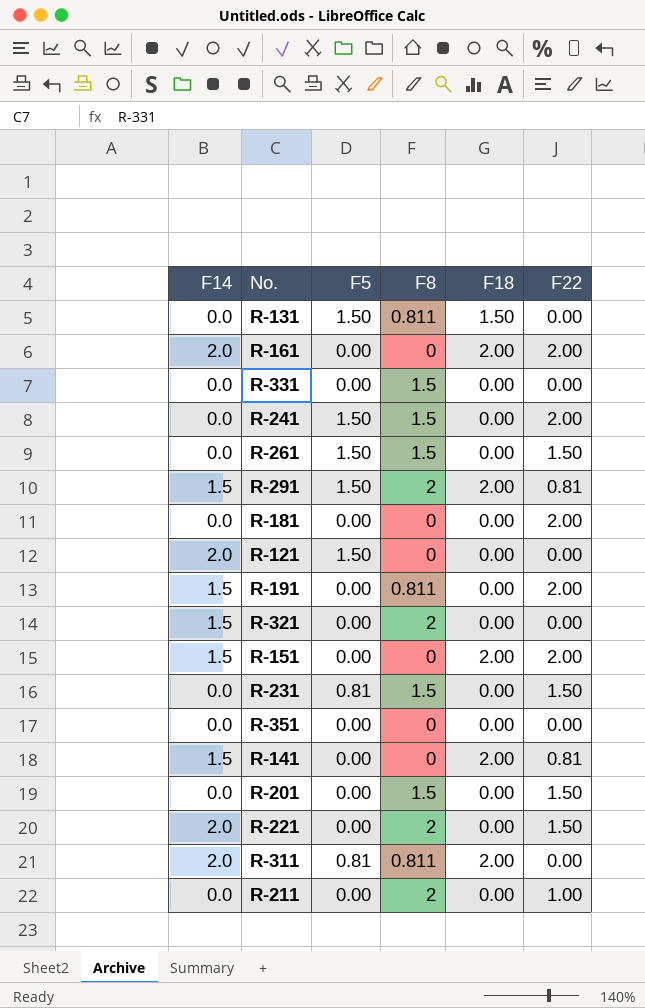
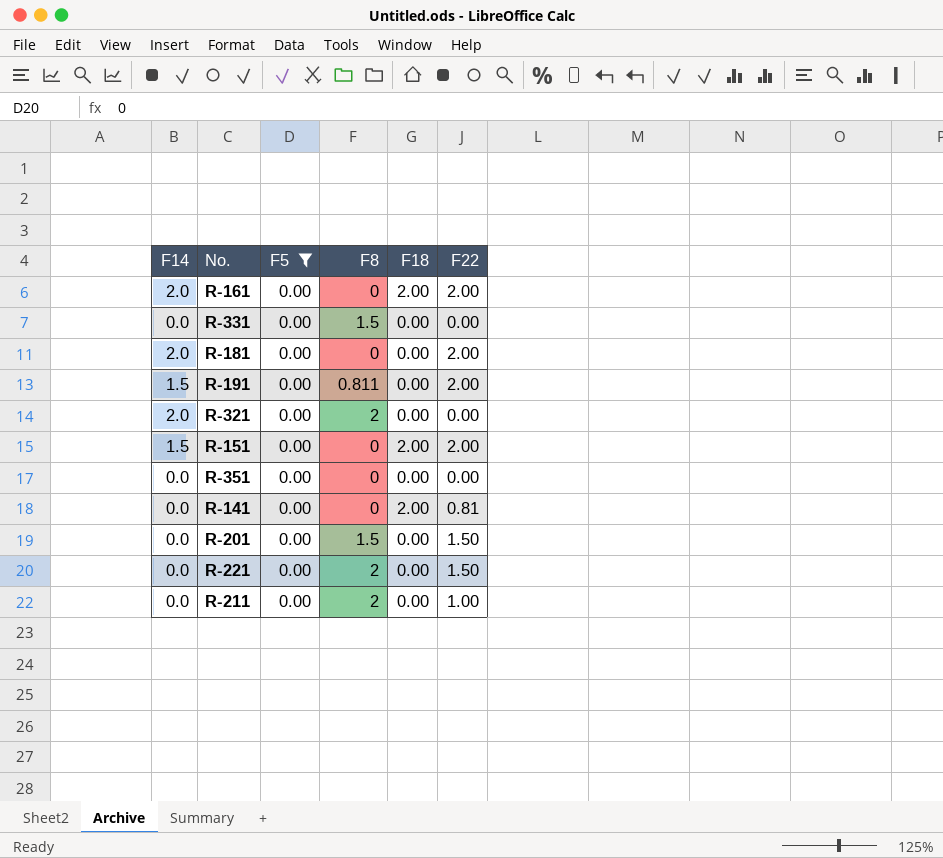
filter: none -> F5 = 0.00
R-181 | F14: 0.0 -> 2.0
R-321 | F14: 1.5 -> 2.0
R-141 | F14: 1.5 -> 0.0
R-221 | F14: 2.0 -> 0.0

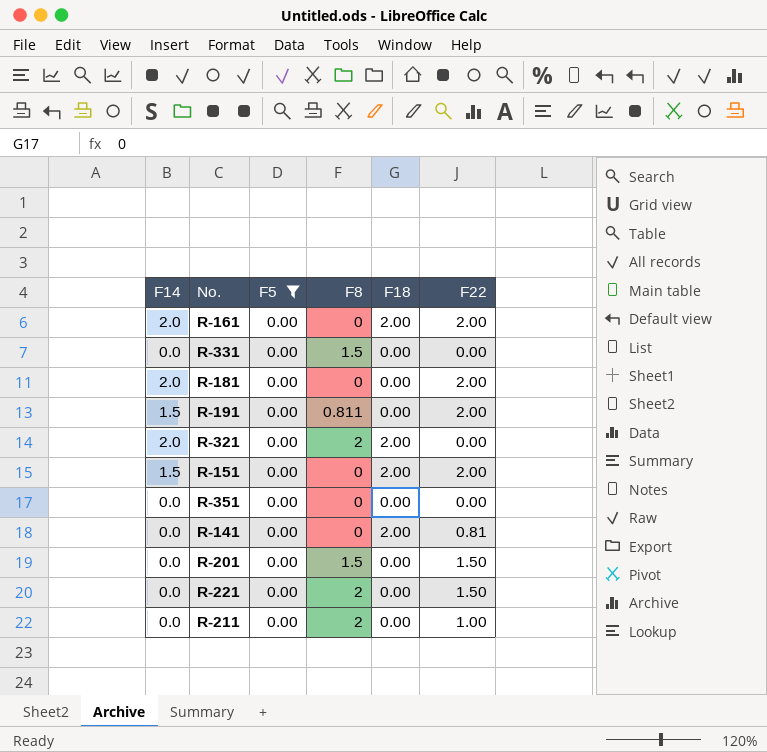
R-321 | F18: 0.00 -> 2.00

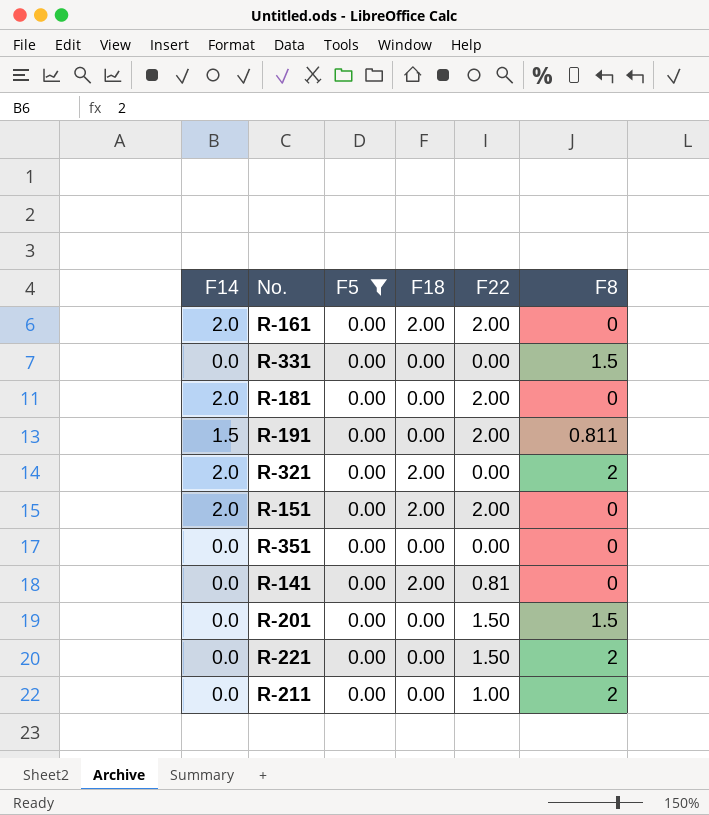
column F8 | position: 4 -> 6
R-151 | F14: 1.5 -> 2.0

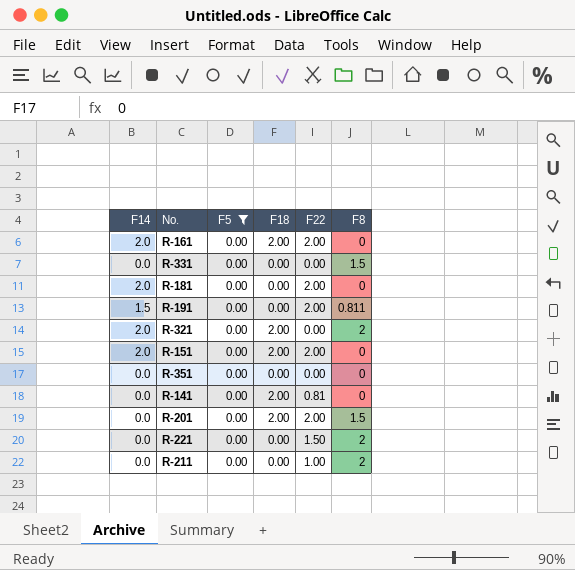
R-201 | F18: 0.00 -> 2.00
R-201 | F22: 1.50 -> 2.00

